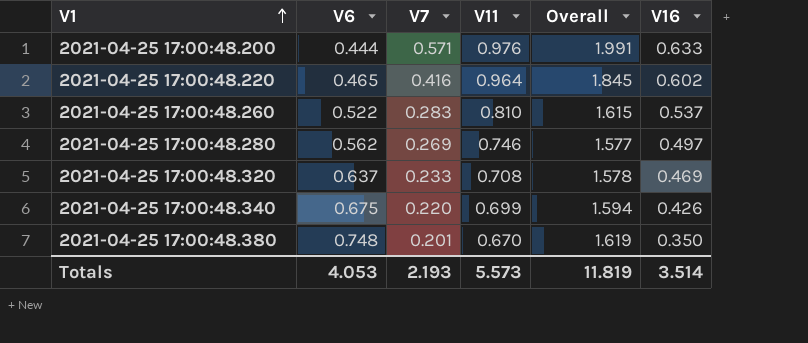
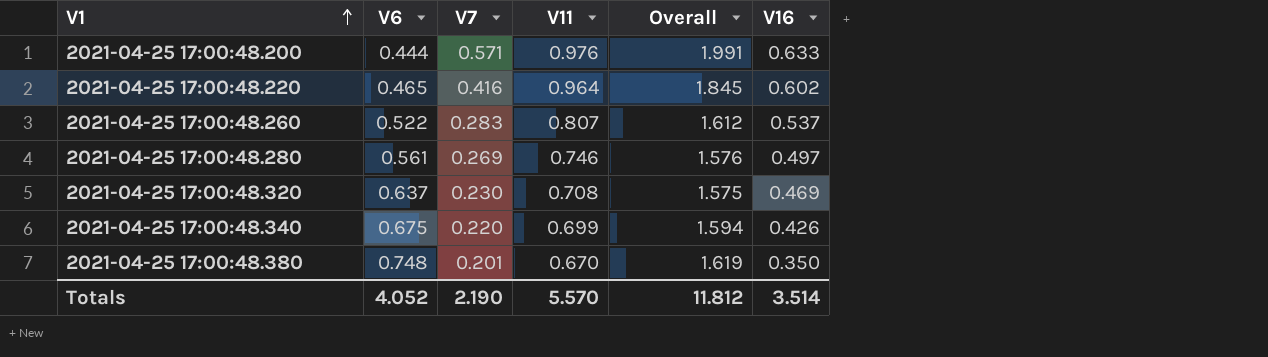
2021-04-25 17:00:48.260 | V11: 0.810 -> 0.807
2021-04-25 17:00:48.260 | Overall: 1.615 -> 1.612
2021-04-25 17:00:48.280 | V6: 0.562 -> 0.561
2021-04-25 17:00:48.280 | Overall: 1.577 -> 1.576
2021-04-25 17:00:48.320 | V7: 0.233 -> 0.230
2021-04-25 17:00:48.320 | Overall: 1.578 -> 1.575
Totals | V6: 4.053 -> 4.052
Totals | V7: 2.193 -> 2.190
Totals | V11: 5.573 -> 5.570
Totals | Overall: 11.819 -> 11.812

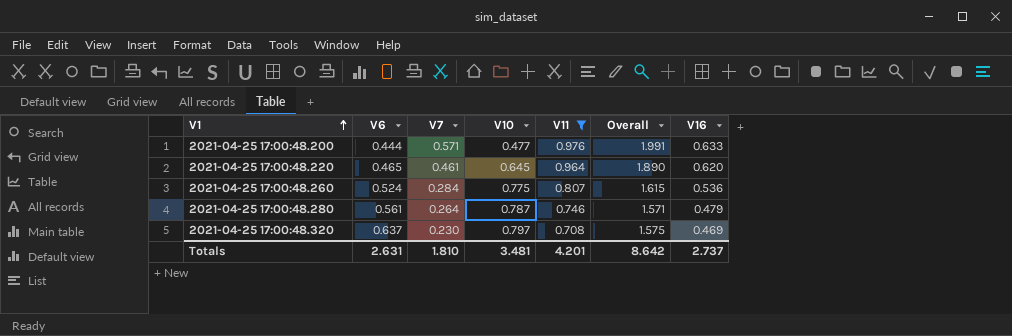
filter: none -> V11 >= 0.708
column V10 | position: none -> 4
2021-04-25 17:00:48.220 | V7: 0.416 -> 0.461
2021-04-25 17:00:48.220 | Overall: 1.845 -> 1.890
2021-04-25 17:00:48.220 | V16: 0.602 -> 0.620
2021-04-25 17:00:48.260 | V6: 0.522 -> 0.524
2021-04-25 17:00:48.260 | V7: 0.283 -> 0.284
2021-04-25 17:00:48.260 | Overall: 1.612 -> 1.615
2021-04-25 17:00:48.260 | V16: 0.537 -> 0.536
2021-04-25 17:00:48.280 | V7: 0.269 -> 0.264
2021-04-25 17:00:48.280 | Overall: 1.576 -> 1.571
2021-04-25 17:00:48.280 | V16: 0.497 -> 0.479
Totals | V6: 4.052 -> 2.631
Totals | V7: 2.190 -> 1.810
Totals | V11: 5.570 -> 4.201
Totals | Overall: 11.812 -> 8.642
Totals | V16: 3.514 -> 2.737

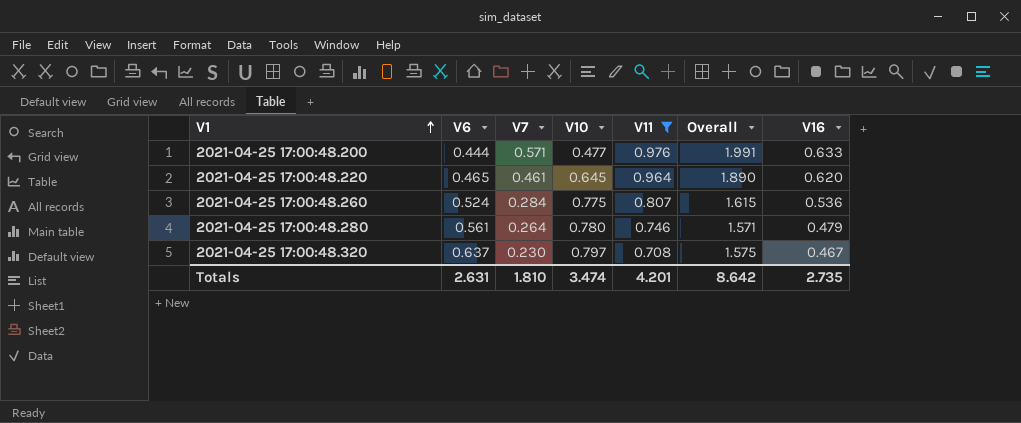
2021-04-25 17:00:48.280 | V10: 0.787 -> 0.780
2021-04-25 17:00:48.320 | V16: 0.469 -> 0.467
Totals | V10: 3.481 -> 3.474
Totals | V16: 2.737 -> 2.735

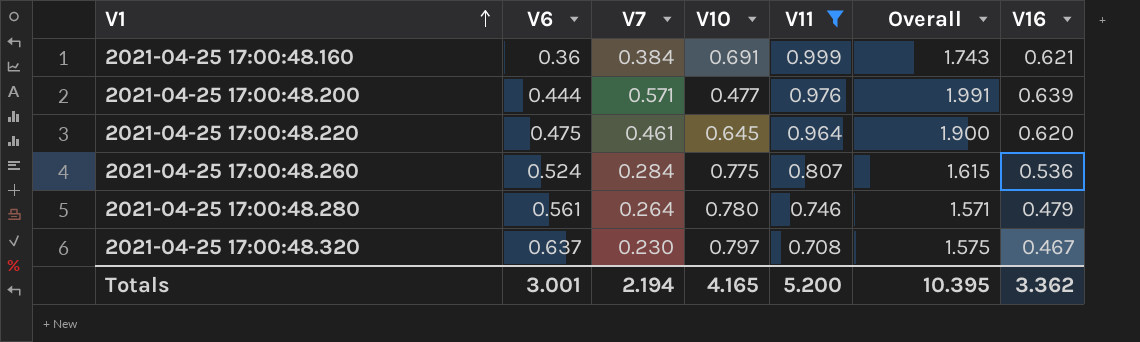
row 2021-04-25 17:00:48.160: none -> 0.36 | 0.384 | 0.691 | 0.999 | 1.743 | 0.621
2021-04-25 17:00:48.200 | V16: 0.633 -> 0.639
2021-04-25 17:00:48.220 | V6: 0.465 -> 0.475
2021-04-25 17:00:48.220 | Overall: 1.890 -> 1.900
Totals | V6: 2.631 -> 3.001
Totals | V7: 1.810 -> 2.194
Totals | V10: 3.474 -> 4.165
Totals | V11: 4.201 -> 5.200
Totals | Overall: 8.642 -> 10.395
Totals | V16: 2.735 -> 3.362

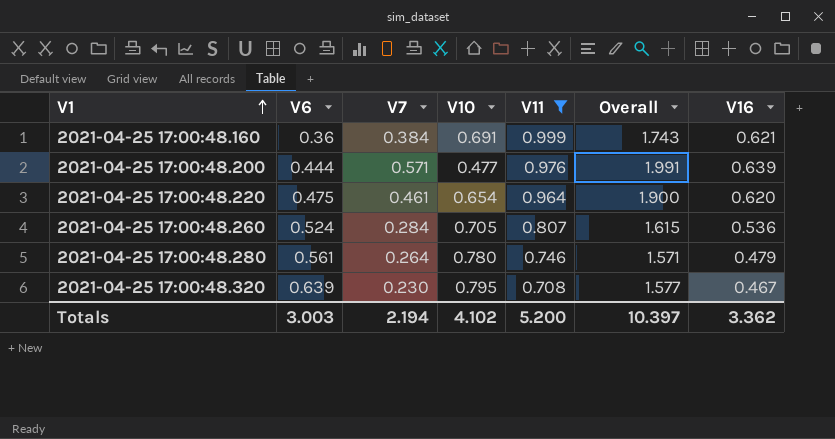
2021-04-25 17:00:48.220 | V10: 0.645 -> 0.654
2021-04-25 17:00:48.260 | V10: 0.775 -> 0.705
2021-04-25 17:00:48.320 | V6: 0.637 -> 0.639
2021-04-25 17:00:48.320 | V10: 0.797 -> 0.795
2021-04-25 17:00:48.320 | Overall: 1.575 -> 1.577
Totals | V6: 3.001 -> 3.003
Totals | V10: 4.165 -> 4.102
Totals | Overall: 10.395 -> 10.397

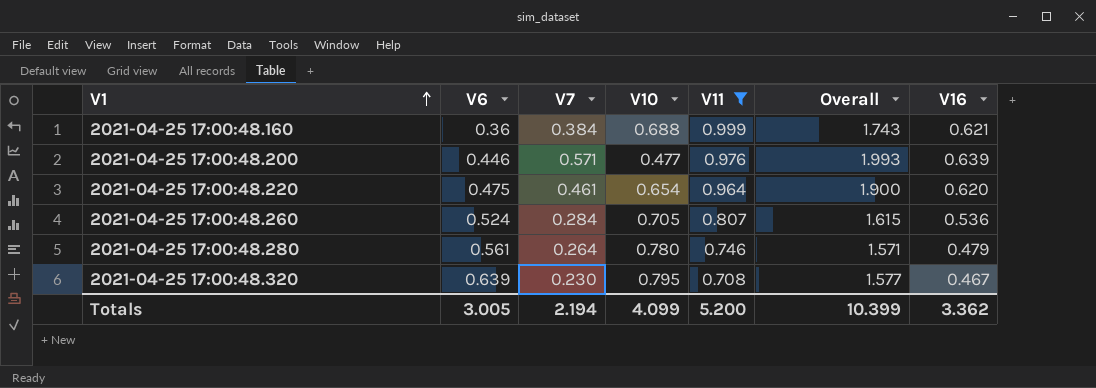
2021-04-25 17:00:48.160 | V10: 0.691 -> 0.688
2021-04-25 17:00:48.200 | V6: 0.444 -> 0.446
2021-04-25 17:00:48.200 | Overall: 1.991 -> 1.993
Totals | V6: 3.003 -> 3.005
Totals | V10: 4.102 -> 4.099
Totals | Overall: 10.397 -> 10.399

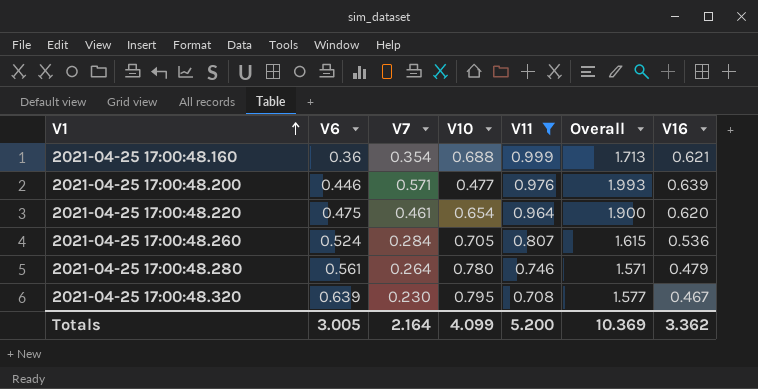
2021-04-25 17:00:48.160 | V7: 0.384 -> 0.354
2021-04-25 17:00:48.160 | Overall: 1.743 -> 1.713
Totals | V7: 2.194 -> 2.164
Totals | Overall: 10.399 -> 10.369

